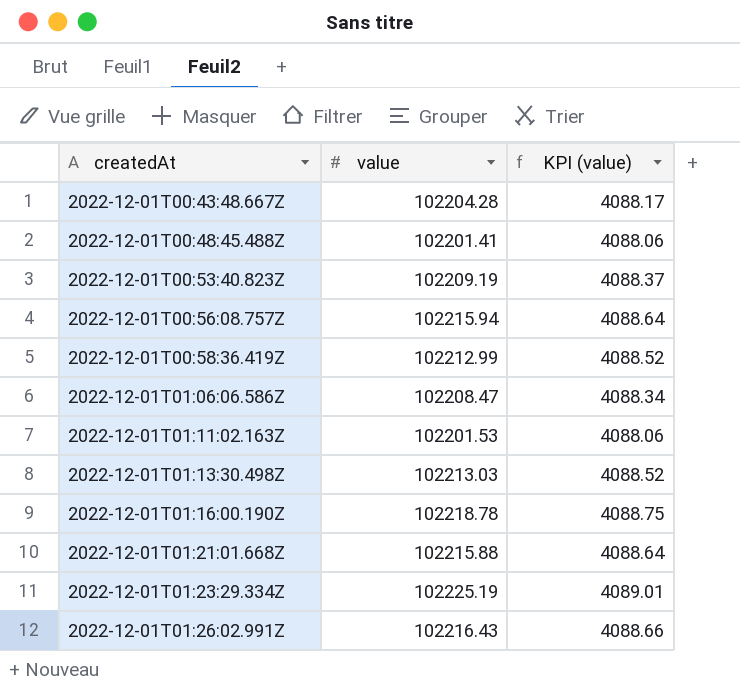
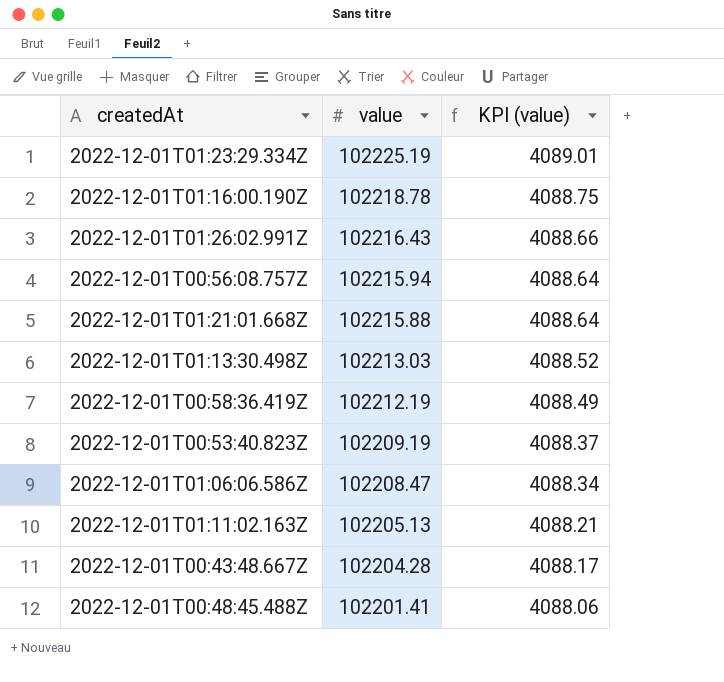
row order: createdAt ascending -> value descending
2022-12-01T00:58:36.419Z | value: 102212.99 -> 102212.19
2022-12-01T00:58:36.419Z | KPI (value): 4088.52 -> 4088.49
2022-12-01T01:11:02.163Z | value: 102201.53 -> 102205.13
2022-12-01T01:11:02.163Z | KPI (value): 4088.06 -> 4088.21

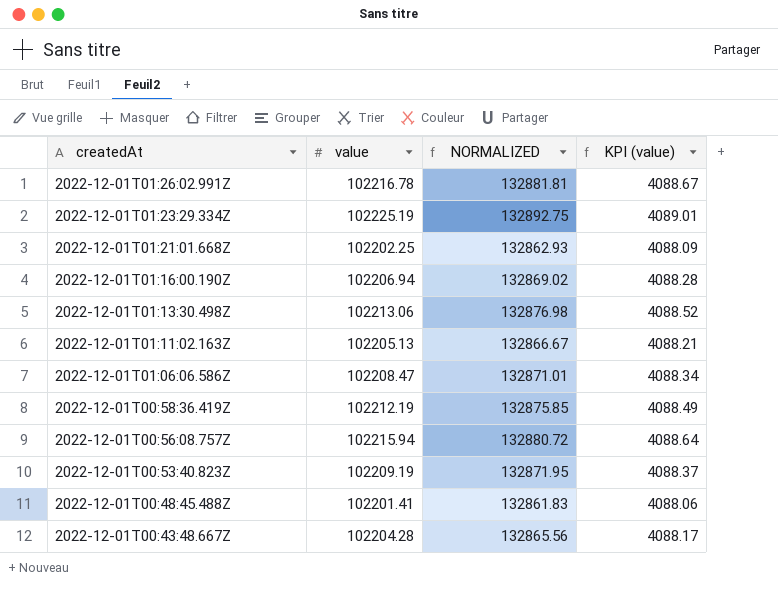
row order: value descending -> createdAt descending
column NORMALIZED | formula: none -> [value] * 1.3
2022-12-01T01:26:02.991Z | value: 102216.43 -> 102216.78
2022-12-01T01:26:02.991Z | KPI (value): 4088.66 -> 4088.67
2022-12-01T01:21:01.668Z | value: 102215.88 -> 102202.25
2022-12-01T01:21:01.668Z | KPI (value): 4088.64 -> 4088.09
2022-12-01T01:16:00.190Z | value: 102218.78 -> 102206.94
2022-12-01T01:16:00.190Z | KPI (value): 4088.75 -> 4088.28
2022-12-01T01:13:30.498Z | value: 102213.03 -> 102213.06

